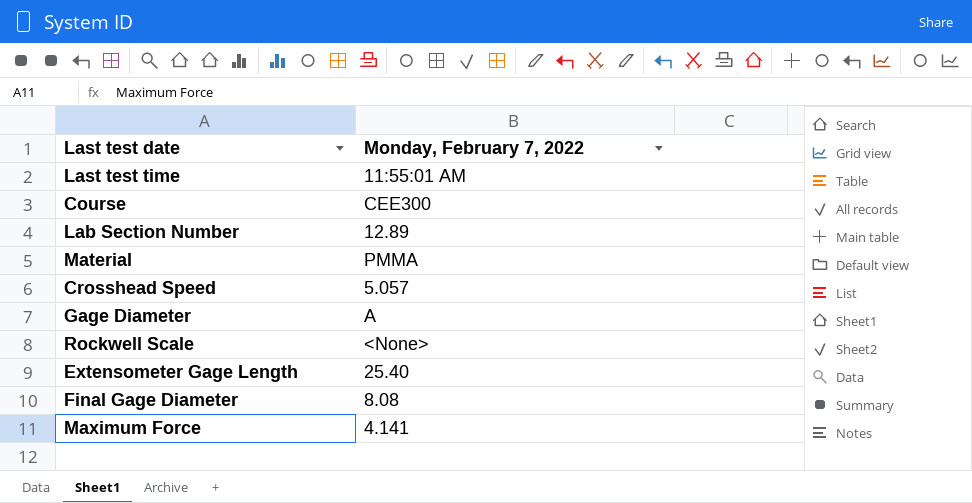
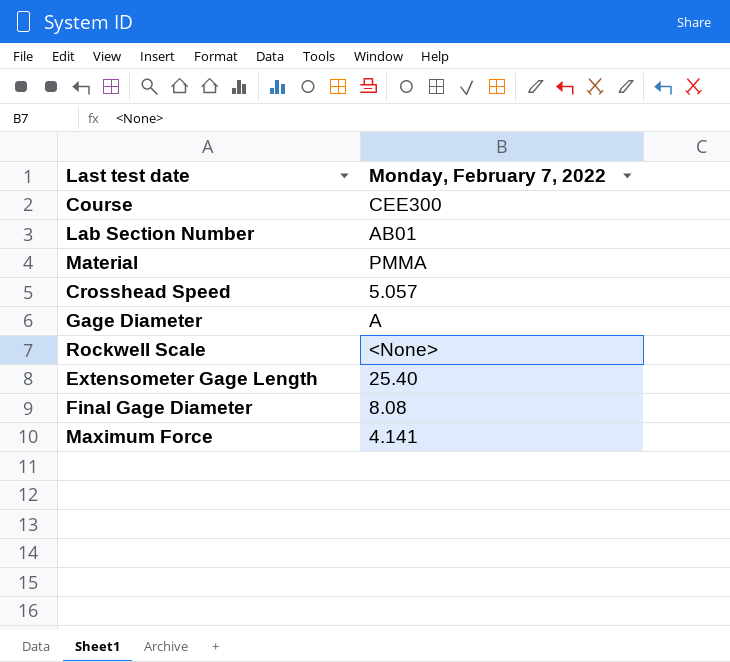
row Last test time: 11:55:01 AM -> none
Lab Section Number | Monday, February 7, 2022: 12.89 -> AB01

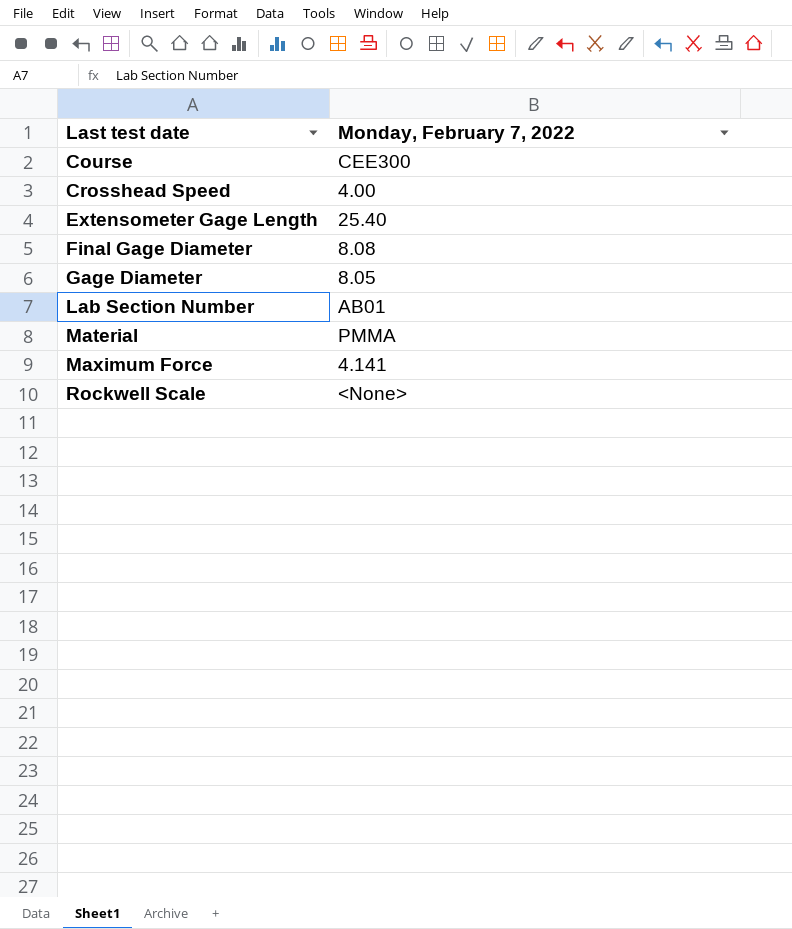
row order: none -> Last test date ascending
Crosshead Speed | Monday, February 7, 2022: 5.057 -> 4.00
Gage Diameter | Monday, February 7, 2022: A -> 8.05

